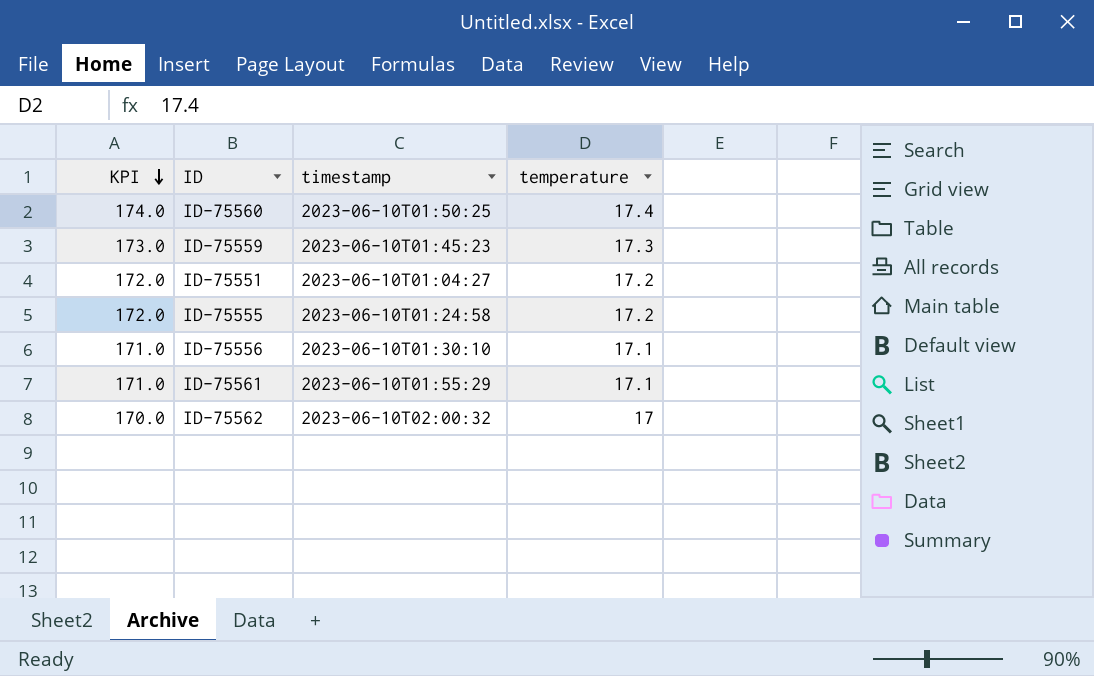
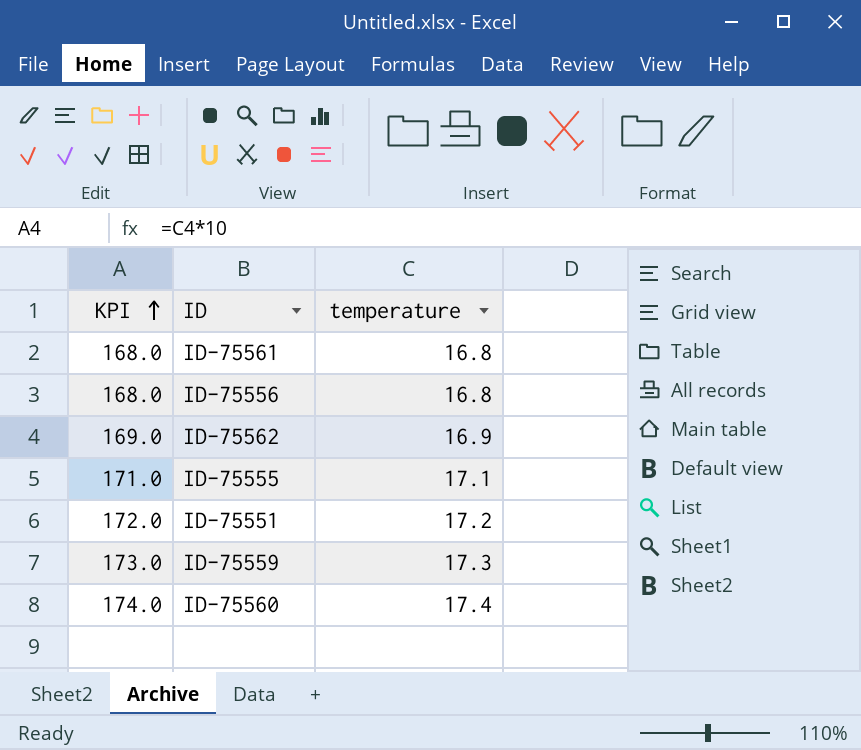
row order: KPI descending -> KPI ascending
column timestamp | position: 3 -> none
ID-75561 | KPI: 171.0 -> 168.0
ID-75561 | temperature: 17.1 -> 16.8
ID-75556 | KPI: 171.0 -> 168.0
ID-75556 | temperature: 17.1 -> 16.8
ID-75562 | KPI: 170.0 -> 169.0
ID-75562 | temperature: 17 -> 16.9
ID-75555 | KPI: 172.0 -> 171.0
ID-75555 | temperature: 17.2 -> 17.1

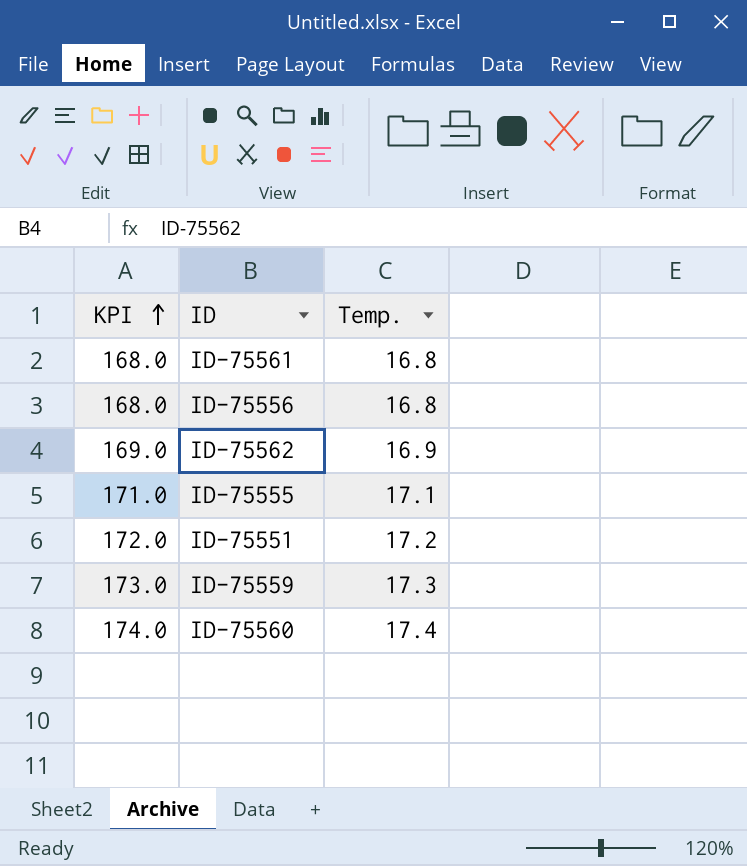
column name: temperature -> Temp.

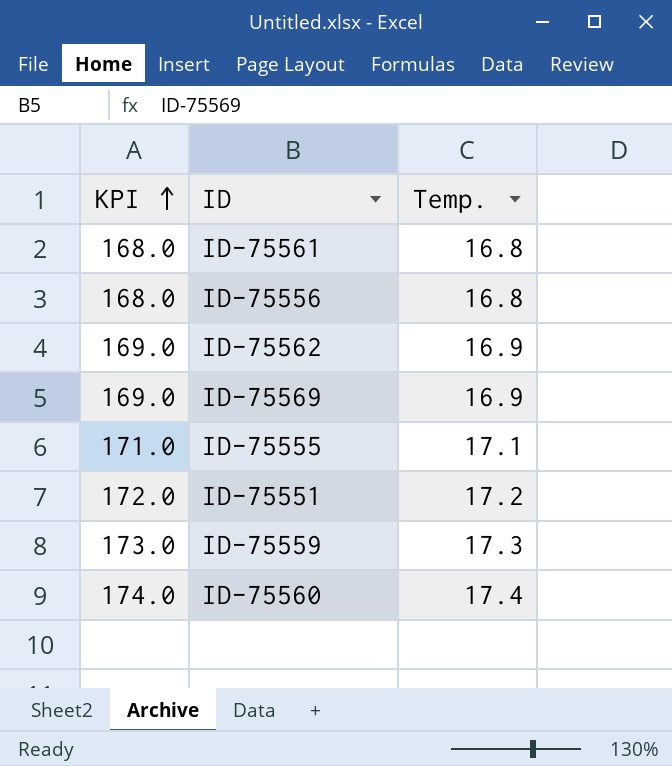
row ID-75569: none -> 169.0 | 16.9

